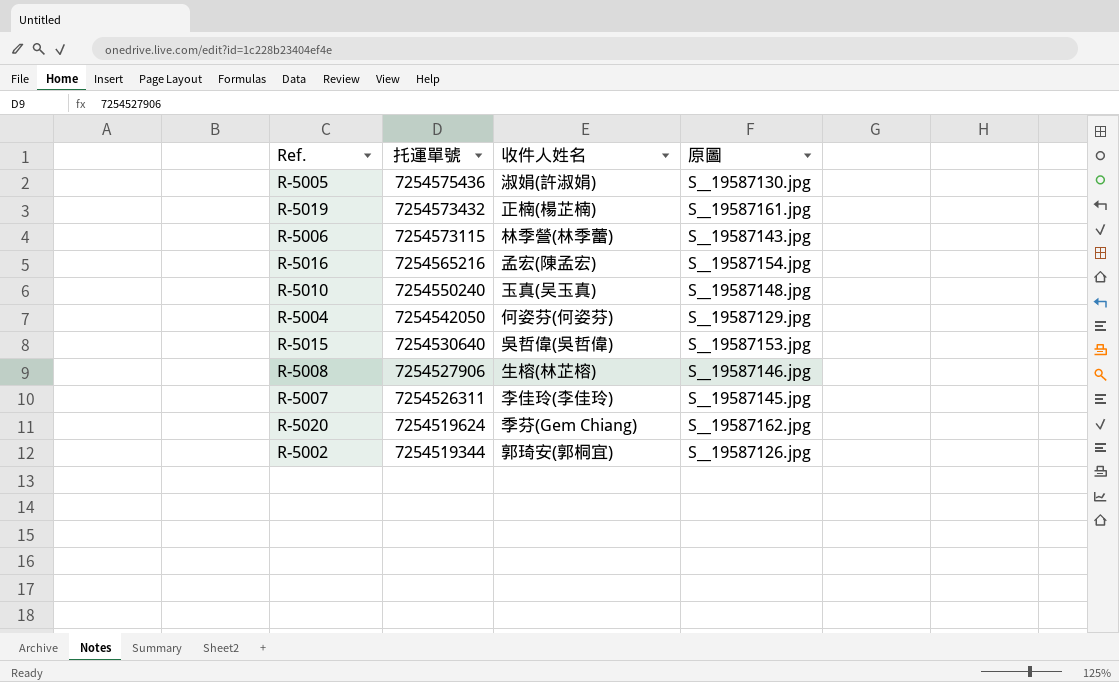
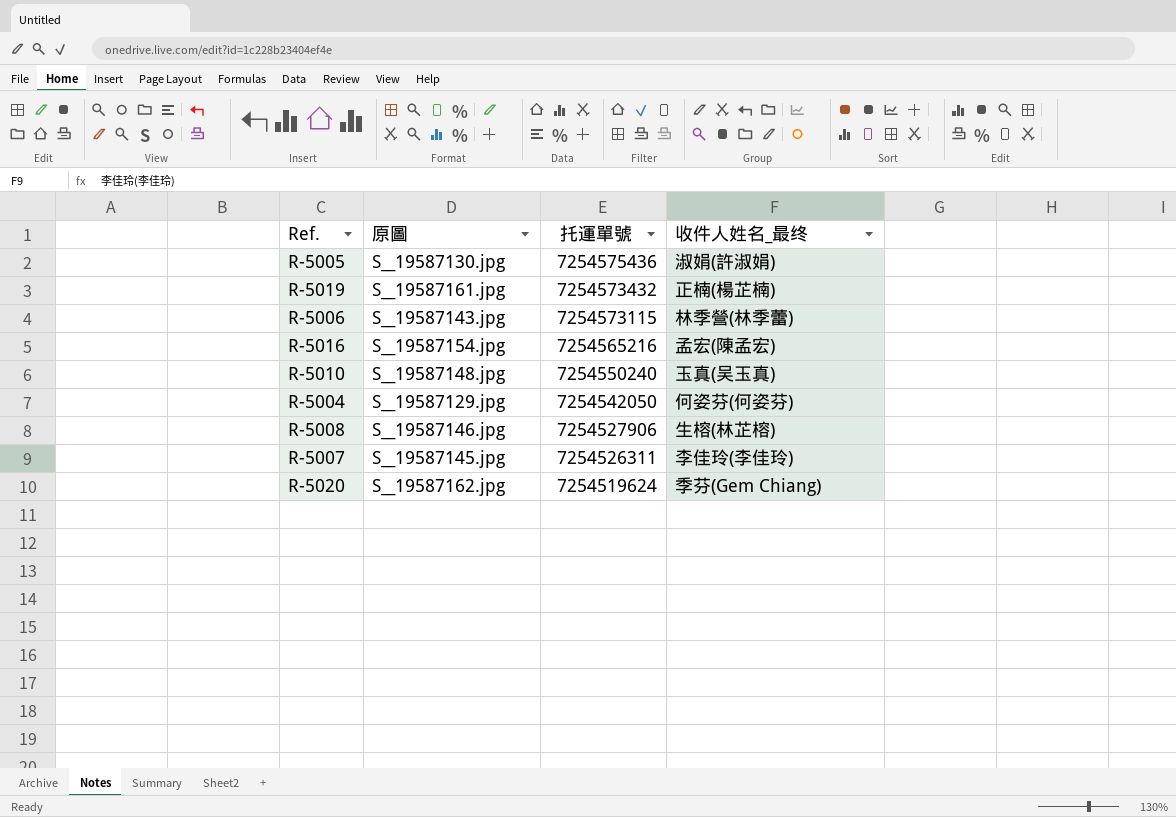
column 原圖 | position: 4 -> 2
column name: 收件人姓名 -> 收件人姓名_最终
row R-5015: 7254530640 | 吳哲偉(吳哲偉) | S__19587153.jpg -> none
row R-5002: 7254519344 | 郭琦安(郭桐宜) | S__19587126.jpg -> none

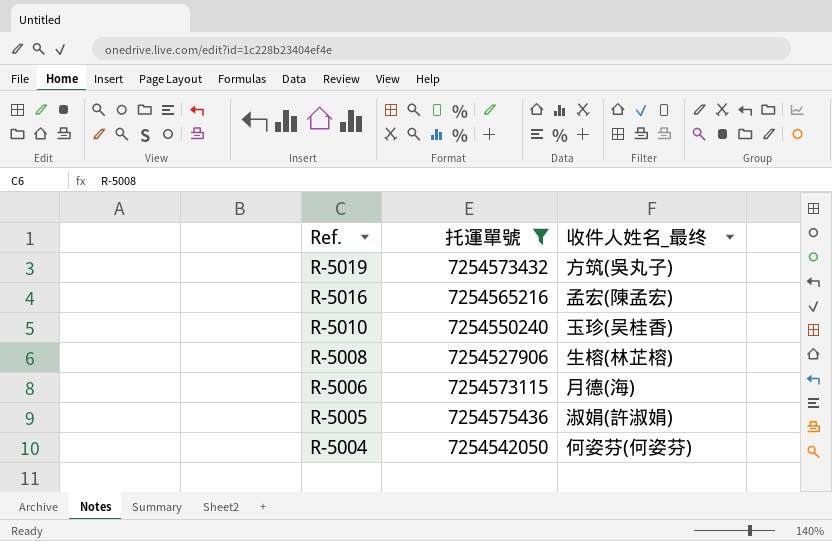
filter: none -> 托運單號 >= 7254527906
row order: 托運單號 descending -> Ref. descending
column 原圖 | position: 2 -> none
R-5019 | 收件人姓名_最终: 正楠(楊芷楠) -> 方筑(吳丸子)
R-5010 | 收件人姓名_最终: 玉真(吴玉真) -> 玉珍(吴桂香)
R-5006 | 收件人姓名_最终: 林季營(林季蕾) -> 月德(海)

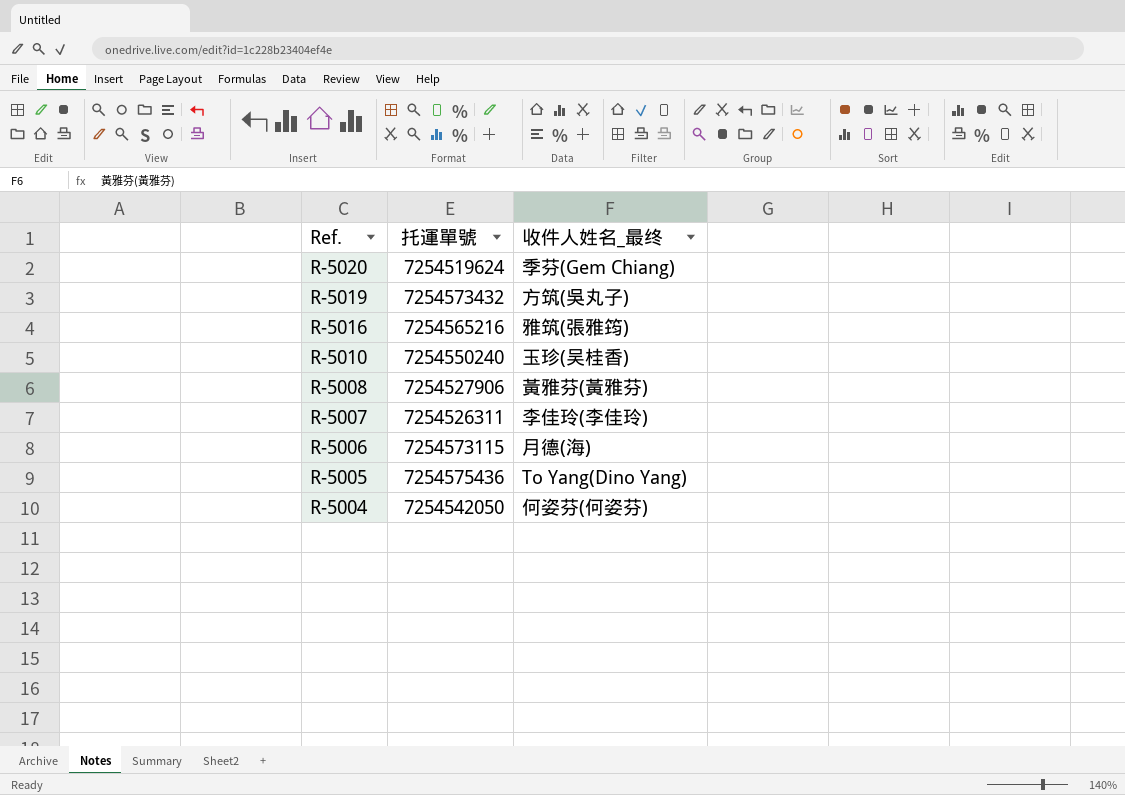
filter: 托運單號 >= 7254527906 -> none
R-5016 | 收件人姓名_最终: 孟宏(陳孟宏) -> 雅筑(張雅筠)
R-5008 | 收件人姓名_最终: 生榕(林芷榕) -> 黃雅芬(黃雅芬)
R-5005 | 收件人姓名_最终: 淑娟(許淑娟) -> To Yang(Dino Yang)

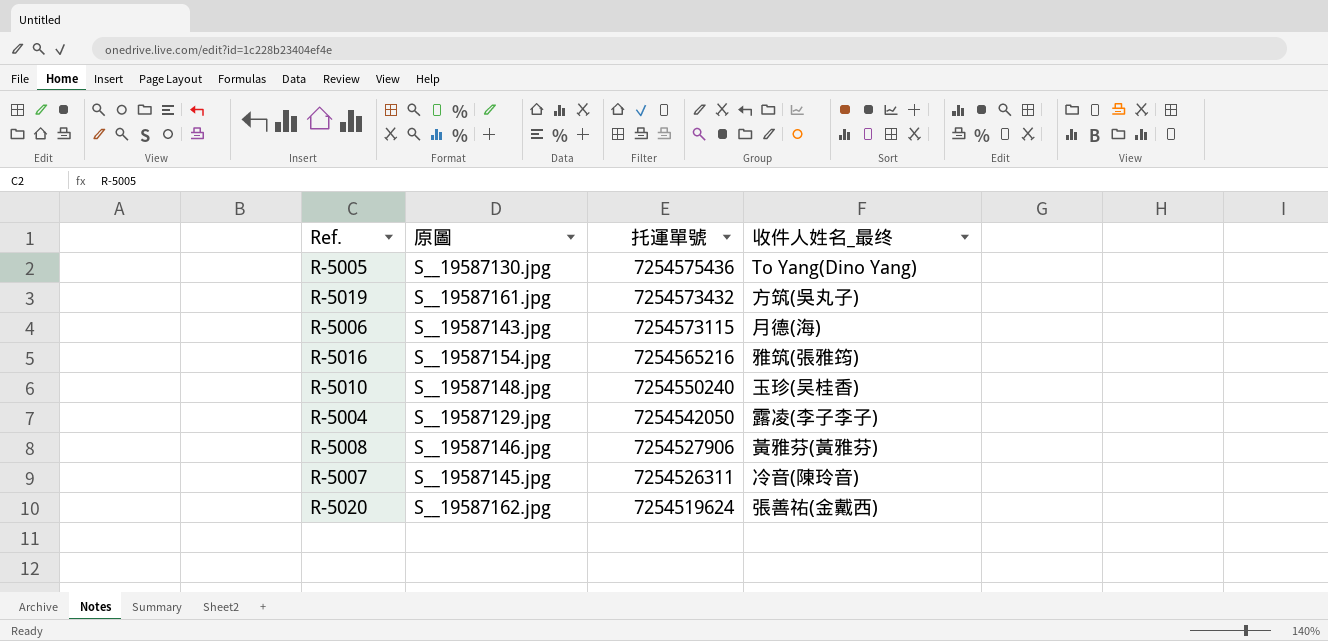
row order: Ref. descending -> 托運單號 descending
column 原圖 | position: none -> 2
R-5004 | 收件人姓名_最终: 何姿芬(何姿芬) -> 露凌(李子李子)
R-5007 | 收件人姓名_最终: 李佳玲(李佳玲) -> 冷音(陳玲音)
R-5020 | 收件人姓名_最终: 季芬(Gem Chiang) -> 張善祐(金戴西)

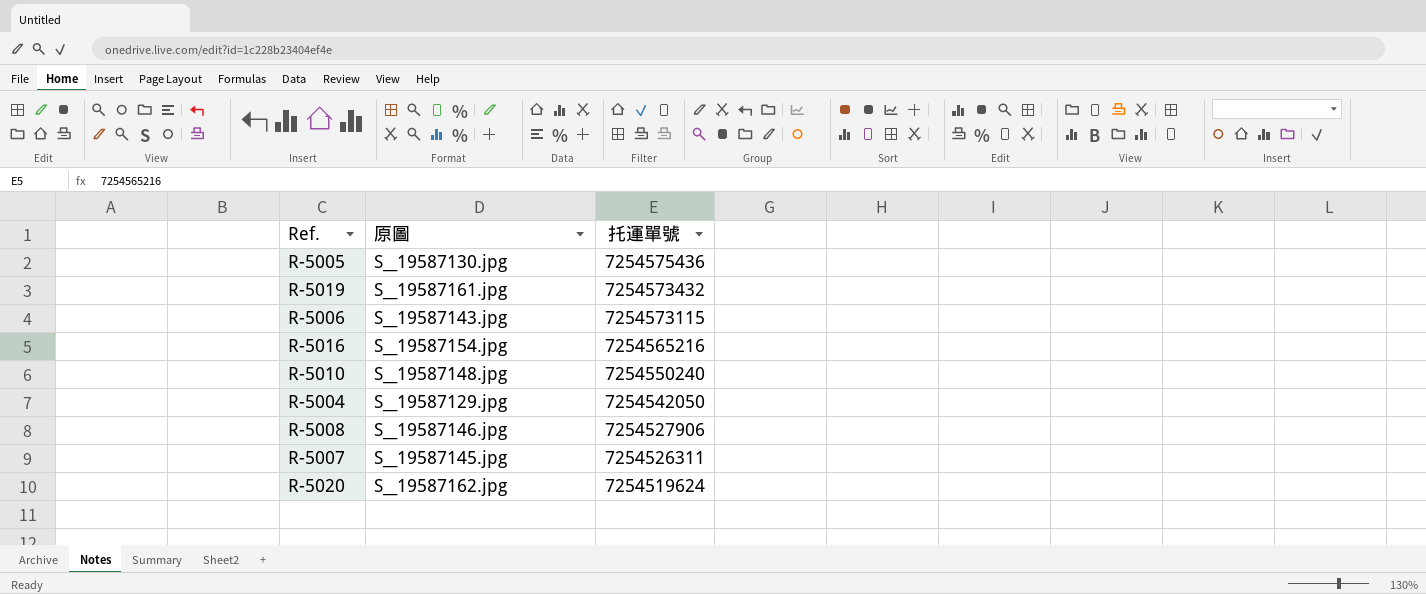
column 收件人姓名_最终 | position: 4 -> none

